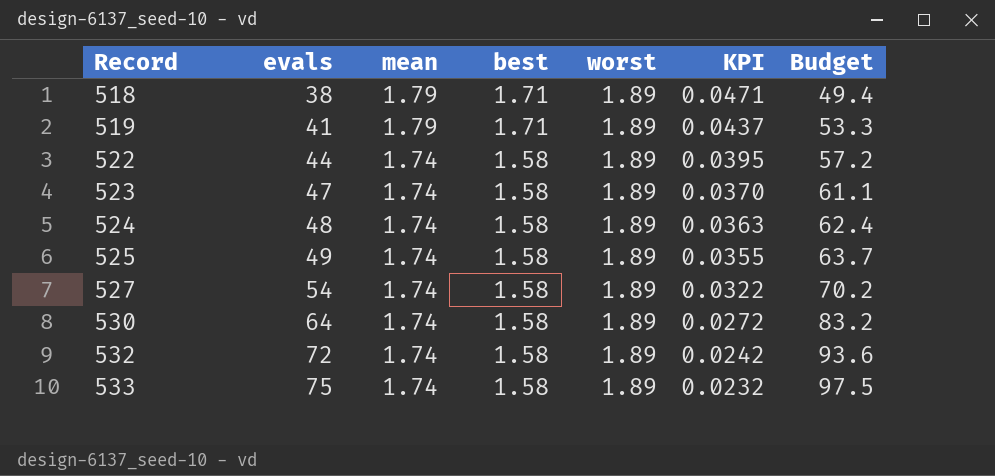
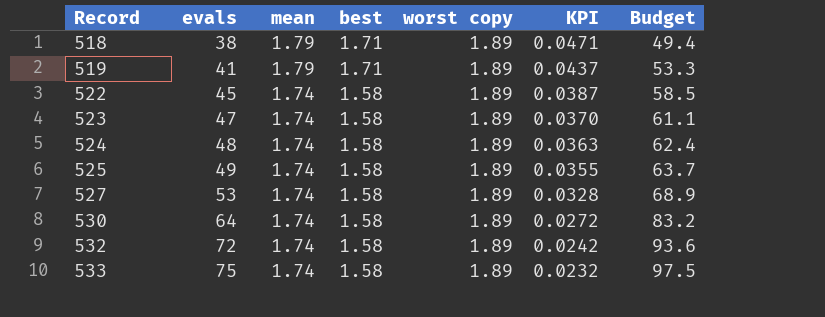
column name: worst -> worst copy
522 | evals: 44 -> 45
522 | KPI: 0.0395 -> 0.0387
522 | Budget: 57.2 -> 58.5
527 | evals: 54 -> 53
527 | KPI: 0.0322 -> 0.0328
527 | Budget: 70.2 -> 68.9

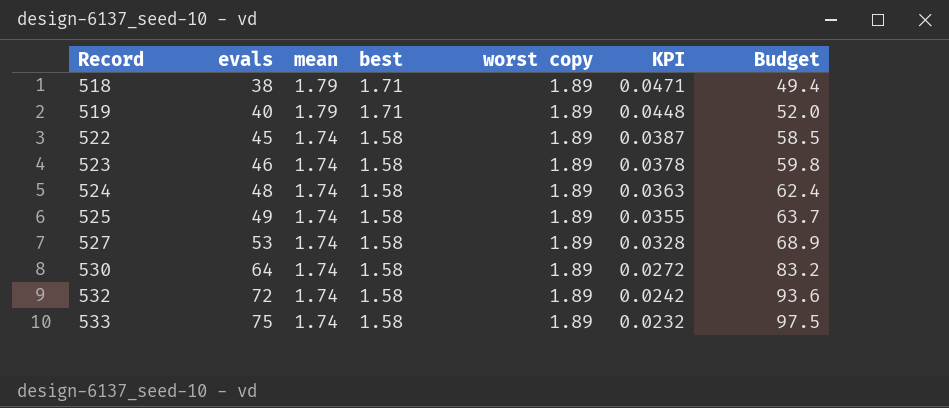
519 | evals: 41 -> 40
519 | KPI: 0.0437 -> 0.0448
519 | Budget: 53.3 -> 52.0
523 | evals: 47 -> 46
523 | KPI: 0.0370 -> 0.0378
523 | Budget: 61.1 -> 59.8

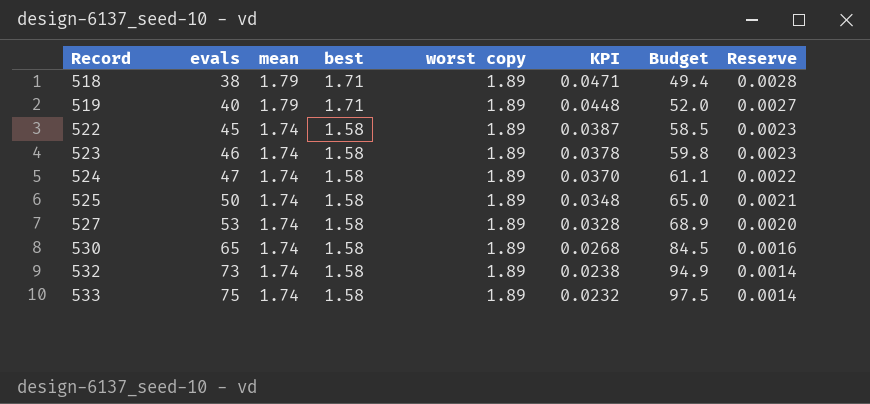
column Reserve | formula: none -> [KPI] * 0.06
524 | evals: 48 -> 47
524 | KPI: 0.0363 -> 0.0370
524 | Budget: 62.4 -> 61.1
525 | evals: 49 -> 50
525 | KPI: 0.0355 -> 0.0348
525 | Budget: 63.7 -> 65.0
530 | evals: 64 -> 65
530 | KPI: 0.0272 -> 0.0268
530 | Budget: 83.2 -> 84.5
532 | evals: 72 -> 73
532 | KPI: 0.0242 -> 0.0238
532 | Budget: 93.6 -> 94.9

